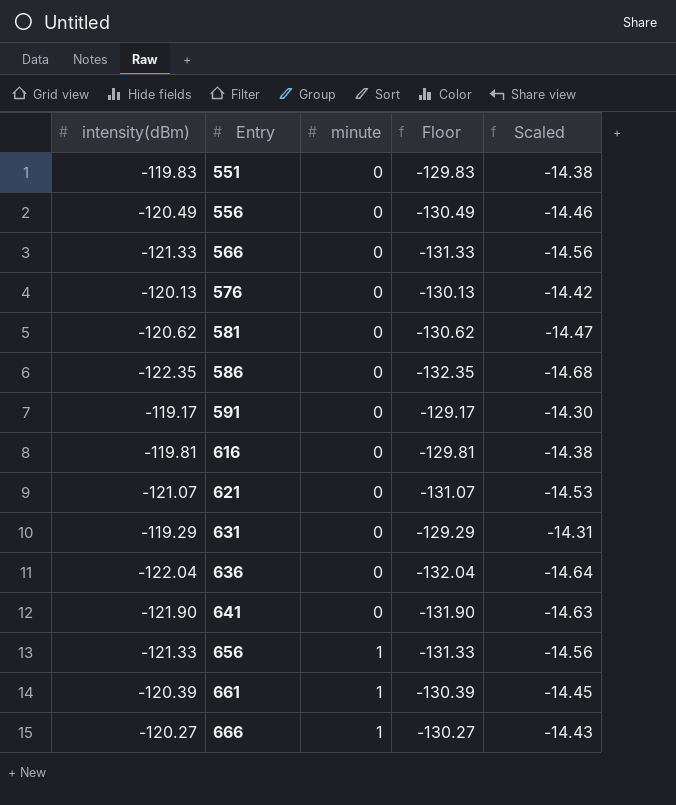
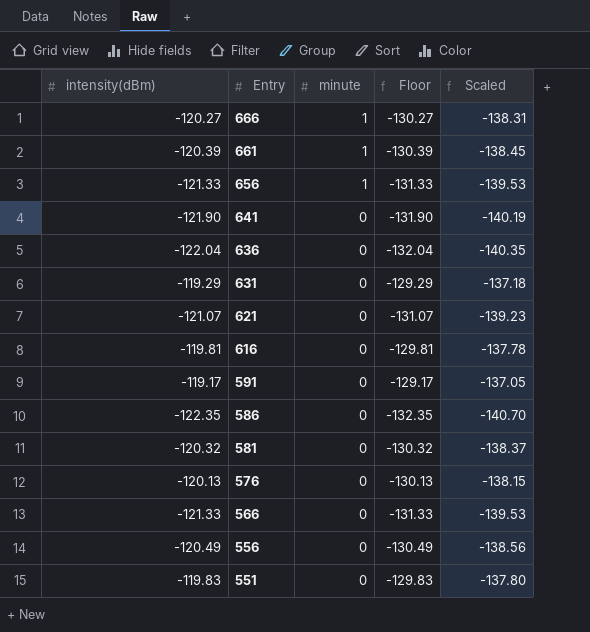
row order: Entry ascending -> Entry descending
column Scaled | formula: [intensity(dBm)] * 0.12 -> [intensity(dBm)] * 1.15
581 | intensity(dBm): -120.62 -> -120.32
581 | Floor: -130.62 -> -130.32

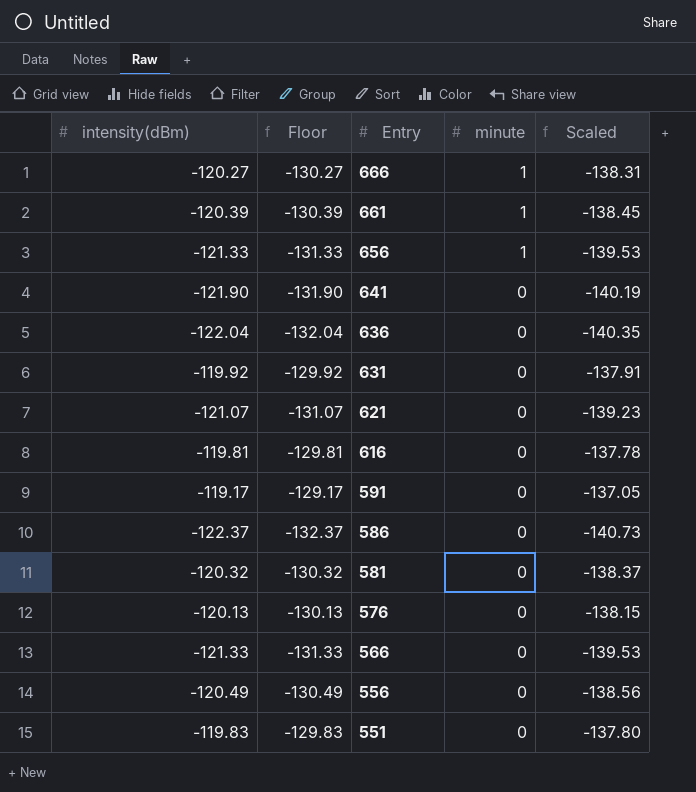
column Floor | position: 4 -> 2
631 | intensity(dBm): -119.29 -> -119.92
631 | Floor: -129.29 -> -129.92
631 | Scaled: -137.18 -> -137.91
586 | intensity(dBm): -122.35 -> -122.37
586 | Floor: -132.35 -> -132.37
586 | Scaled: -140.70 -> -140.73

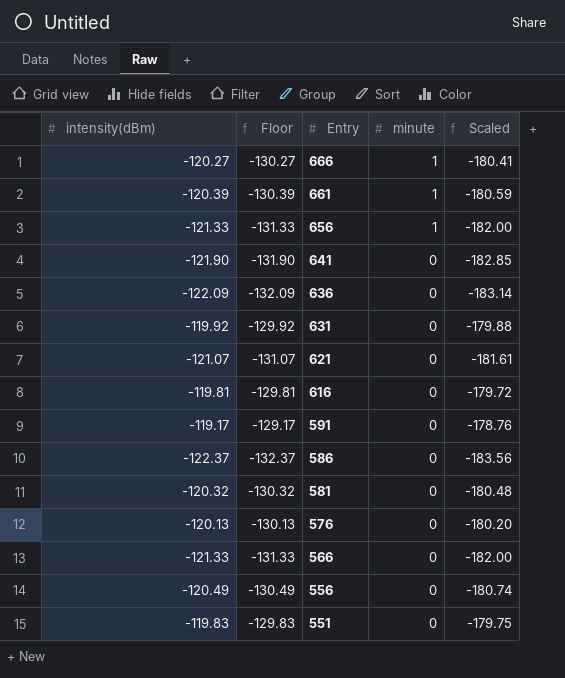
column Scaled | formula: [intensity(dBm)] * 1.15 -> [intensity(dBm)] * 1.5
636 | intensity(dBm): -122.04 -> -122.09
636 | Floor: -132.04 -> -132.09

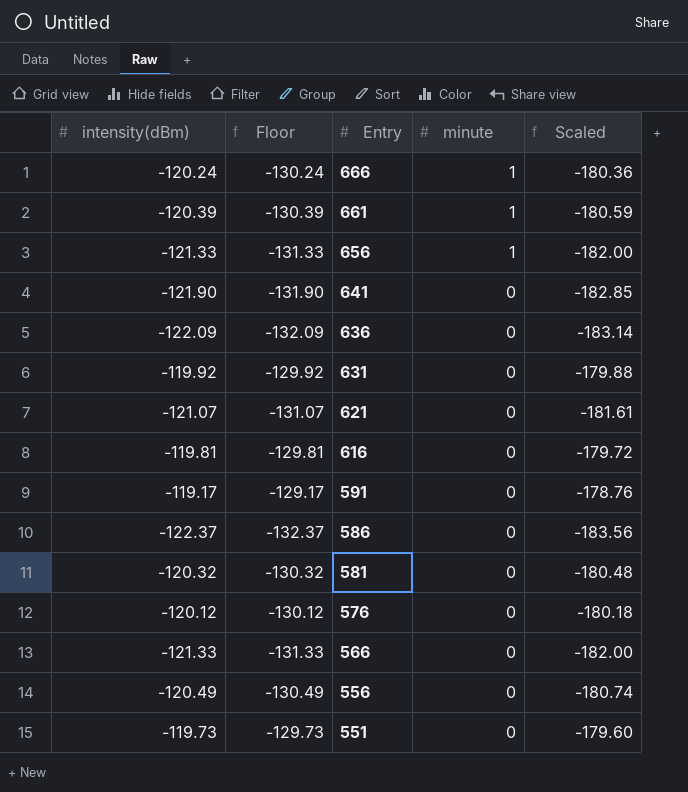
666 | intensity(dBm): -120.27 -> -120.24
666 | Floor: -130.27 -> -130.24
666 | Scaled: -180.41 -> -180.36
576 | intensity(dBm): -120.13 -> -120.12
576 | Floor: -130.13 -> -130.12
576 | Scaled: -180.20 -> -180.18
551 | intensity(dBm): -119.83 -> -119.73
551 | Floor: -129.83 -> -129.73
551 | Scaled: -179.75 -> -179.60

